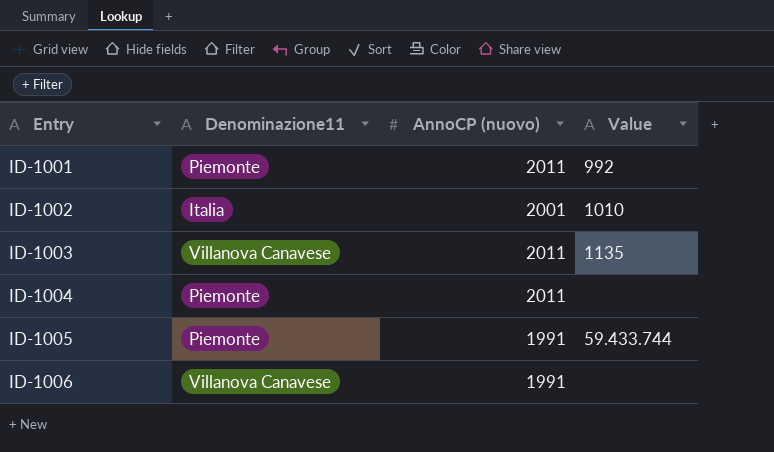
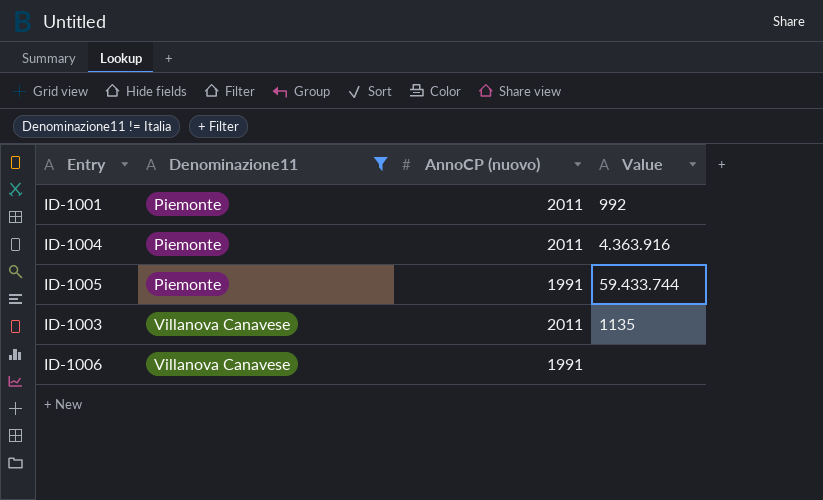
filter: none -> Denominazione11 != Italia
row order: Entry ascending -> Denominazione11 ascending
ID-1004 | Value: none -> 4.363.916

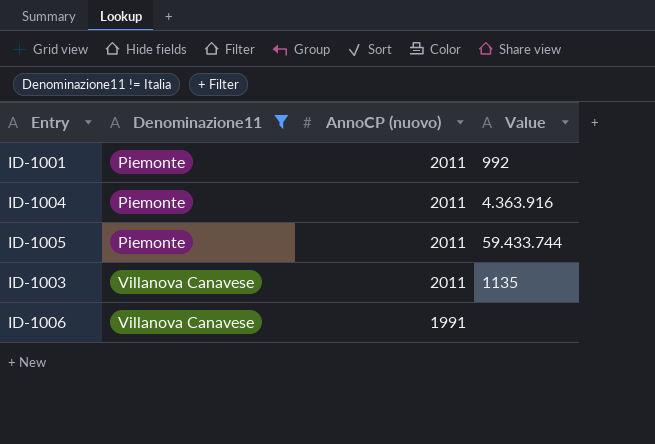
ID-1005 | AnnoCP (nuovo): 1991 -> 2011

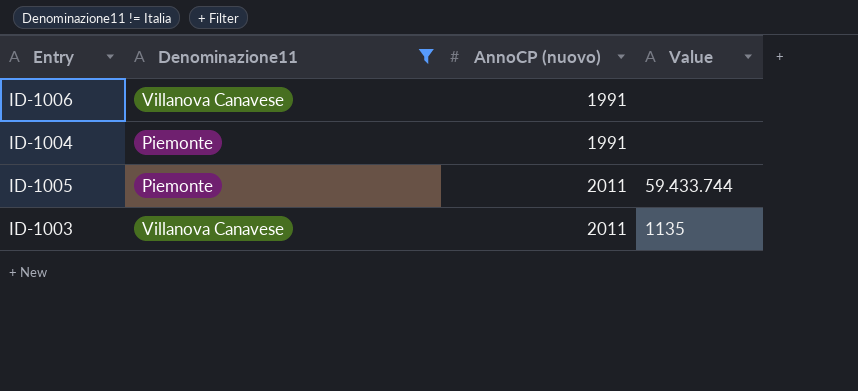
row order: Denominazione11 ascending -> AnnoCP (nuovo) ascending
row ID-1001: Piemonte | 2011 | 992 -> none
ID-1004 | AnnoCP (nuovo): 2011 -> 1991
ID-1004 | Value: 4.363.916 -> none

